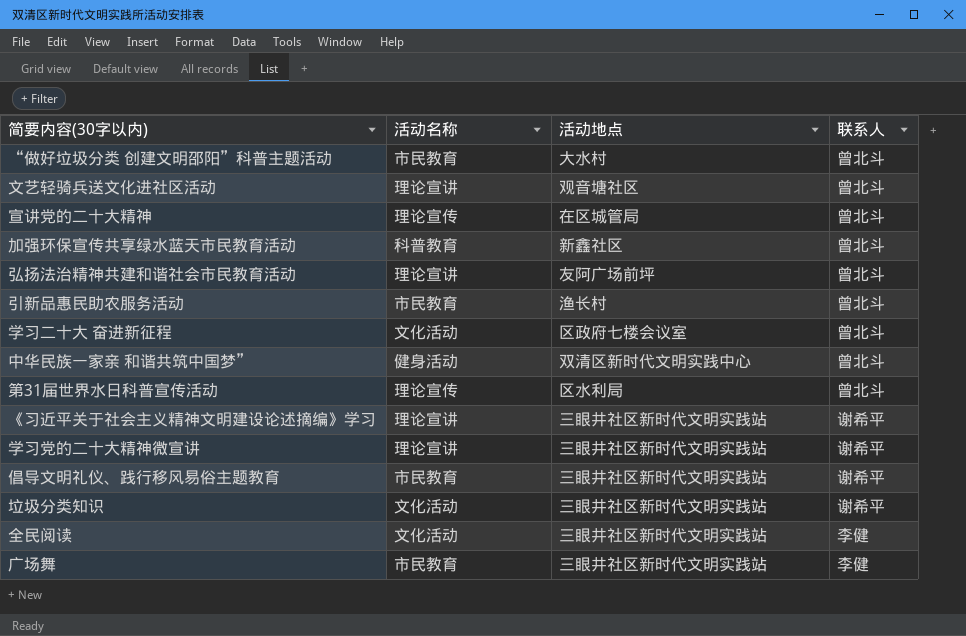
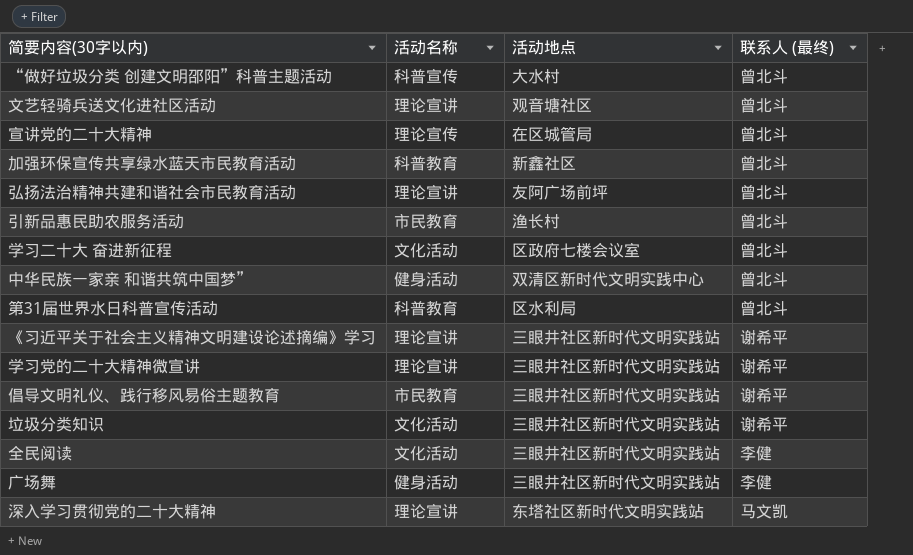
column name: 联系人 -> 联系人 (最终)
“做好垃圾分类 创建文明邵阳”科普主题活动 | 活动名称: 市民教育 -> 科普宣传
第31届世界水日科普宣传活动 | 活动名称: 理论宣传 -> 科普教育
广场舞 | 活动名称: 市民教育 -> 健身活动
row 深入学习贯彻党的二十大精神: none -> 理论宣讲 | 东塔社区新时代文明实践站 | 马文凯

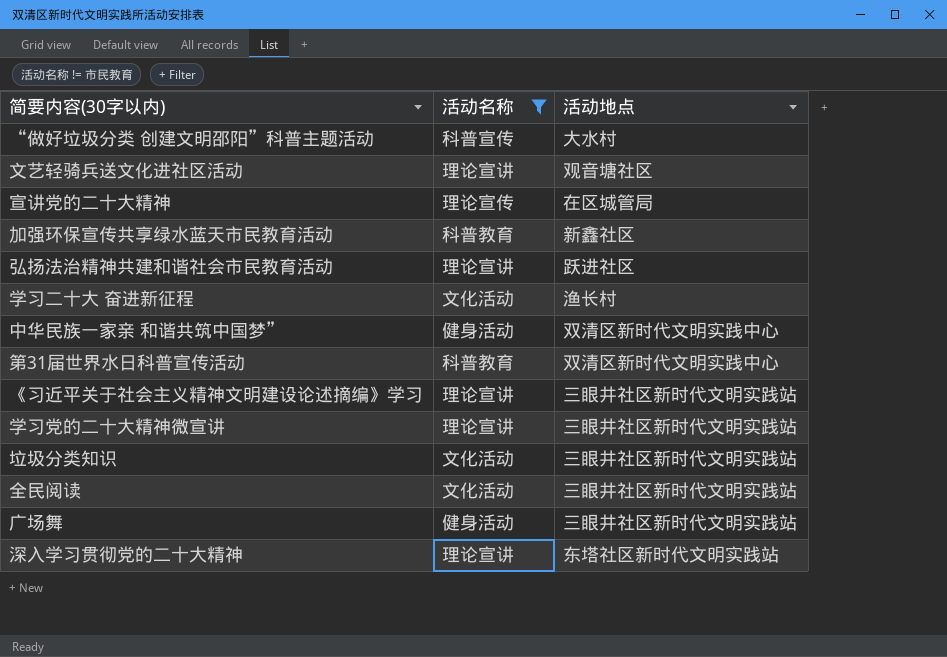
filter: none -> 活动名称 != 市民教育
column 联系人 (最终) | position: 4 -> none
弘扬法治精神共建和谐社会市民教育活动 | 活动地点: 友阿广场前坪 -> 跃进社区
学习二十大 奋进新征程 | 活动地点: 区政府七楼会议室 -> 渔长村
第31届世界水日科普宣传活动 | 活动地点: 区水利局 -> 双清区新时代文明实践中心

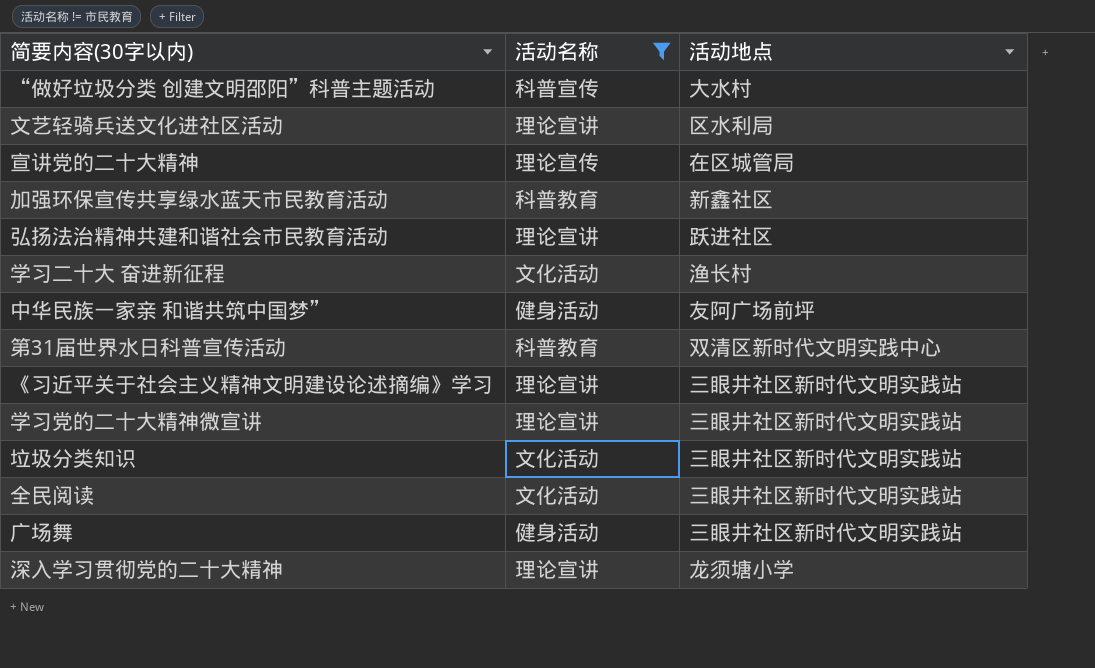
文艺轻骑兵送文化进社区活动 | 活动地点: 观音塘社区 -> 区水利局
中华民族一家亲 和谐共筑中国梦” | 活动地点: 双清区新时代文明实践中心 -> 友阿广场前坪
深入学习贯彻党的二十大精神 | 活动地点: 东塔社区新时代文明实践站 -> 龙须塘小学

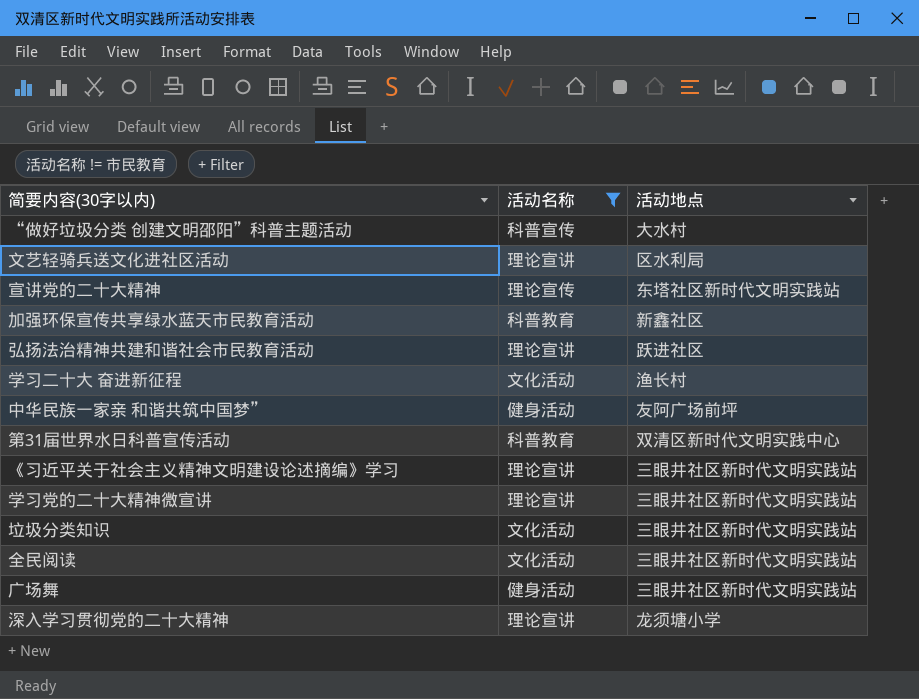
宣讲党的二十大精神 | 活动地点: 在区城管局 -> 东塔社区新时代文明实践站

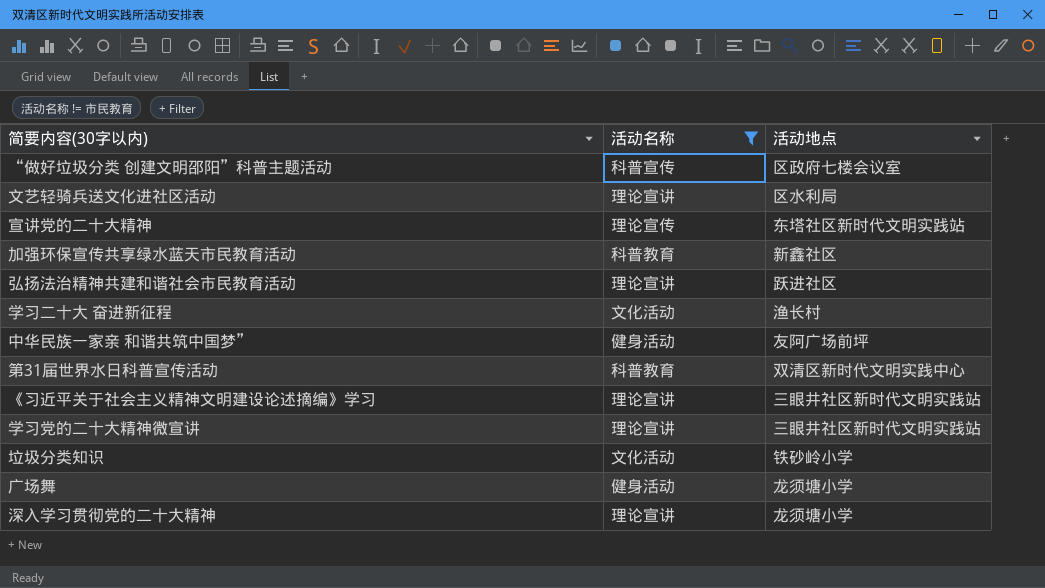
row 全民阅读: 文化活动 | 三眼井社区新时代文明实践站 -> none
“做好垃圾分类 创建文明邵阳”科普主题活动 | 活动地点: 大水村 -> 区政府七楼会议室
垃圾分类知识 | 活动地点: 三眼井社区新时代文明实践站 -> 铁砂岭小学
广场舞 | 活动地点: 三眼井社区新时代文明实践站 -> 龙须塘小学

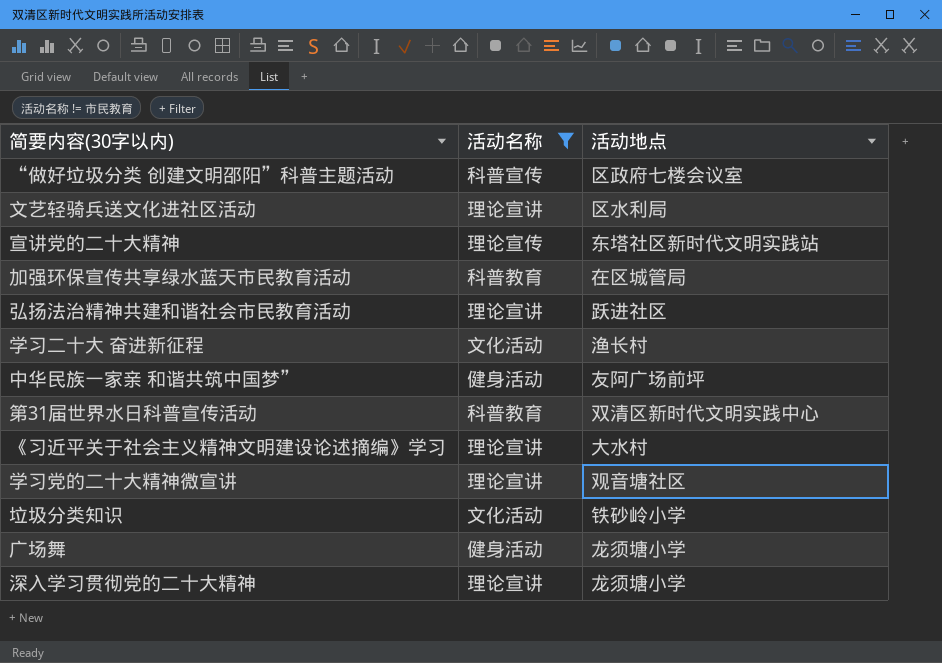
加强环保宣传共享绿水蓝天市民教育活动 | 活动地点: 新鑫社区 -> 在区城管局
《习近平关于社会主义精神文明建设论述摘编》学习 | 活动地点: 三眼井社区新时代文明实践站 -> 大水村
学习党的二十大精神微宣讲 | 活动地点: 三眼井社区新时代文明实践站 -> 观音塘社区

